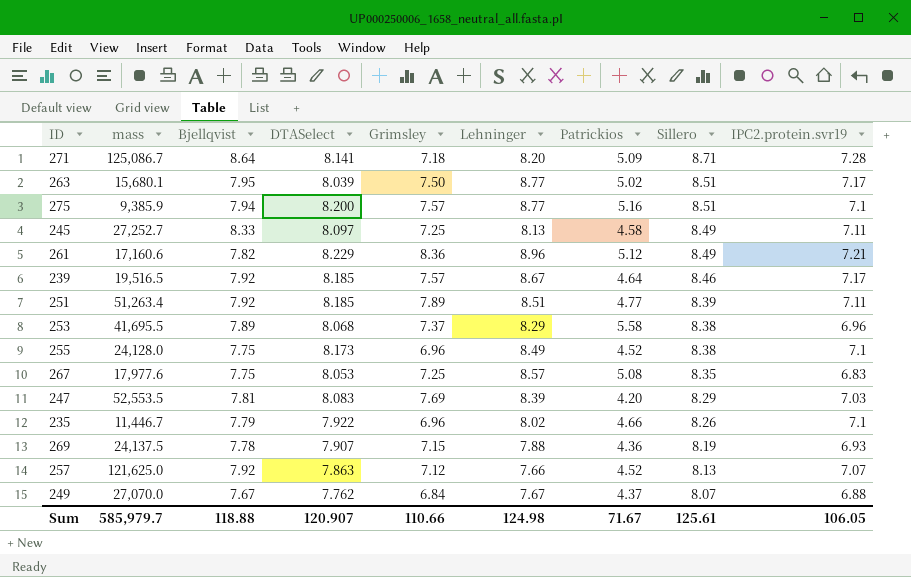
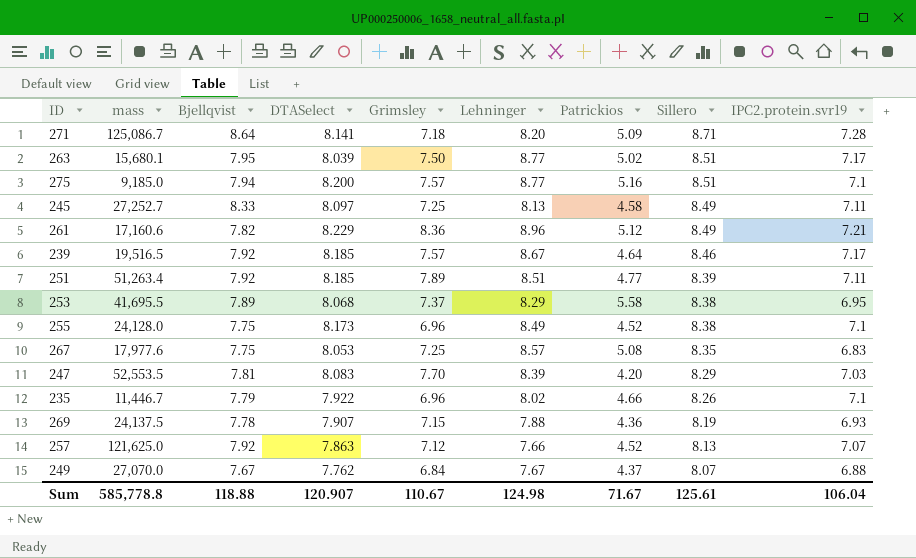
275 | mass: 9,385.9 -> 9,185.0
253 | IPC2.protein.svr19: 6.96 -> 6.95
247 | Grimsley: 7.69 -> 7.70
Sum | mass: 585,979.7 -> 585,778.8
Sum | Grimsley: 110.66 -> 110.67
Sum | IPC2.protein.svr19: 106.05 -> 106.04

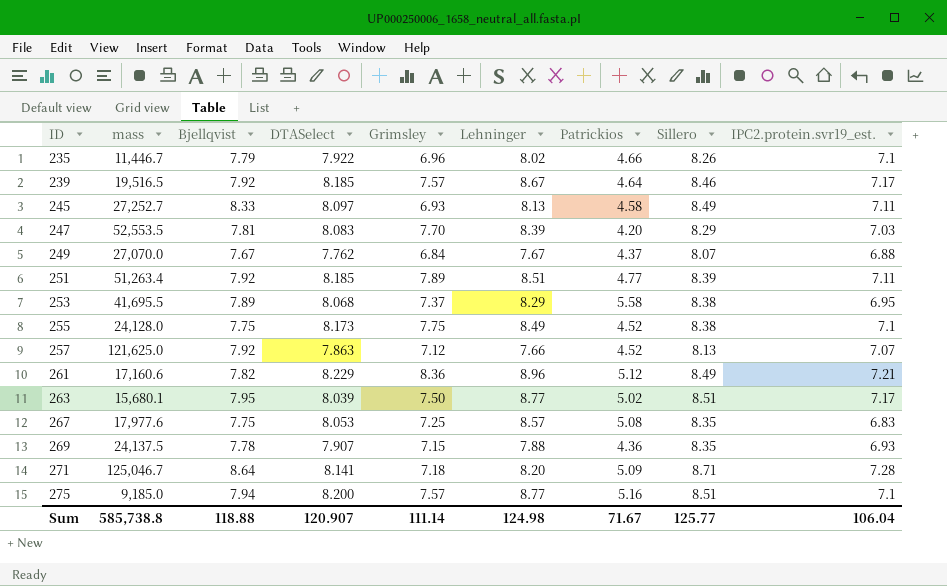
row order: Sillero descending -> ID ascending
column name: IPC2.protein.svr19 -> IPC2.protein.svr19_est.
245 | Grimsley: 7.25 -> 6.93
255 | Grimsley: 6.96 -> 7.75
269 | Sillero: 8.19 -> 8.35
271 | mass: 125,086.7 -> 125,046.7
Sum | mass: 585,778.8 -> 585,738.8
Sum | Grimsley: 110.67 -> 111.14
Sum | Sillero: 125.61 -> 125.77

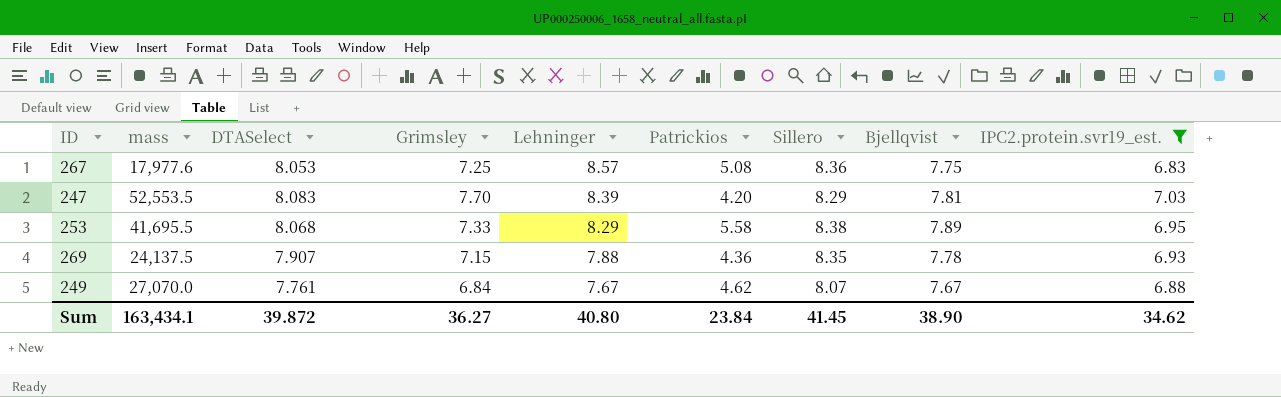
filter: none -> IPC2.protein.svr19_est. <= 7.03
row order: ID ascending -> Lehninger descending
column Bjellqvist | position: 3 -> 8
267 | Sillero: 8.35 -> 8.36
253 | Grimsley: 7.37 -> 7.33
249 | DTASelect: 7.762 -> 7.761
249 | Patrickios: 4.37 -> 4.62
Sum | mass: 585,738.8 -> 163,434.1
Sum | DTASelect: 120.907 -> 39.872
Sum | Grimsley: 111.14 -> 36.27
Sum | Lehninger: 124.98 -> 40.80
Sum | Patrickios: 71.67 -> 23.84
Sum | Sillero: 125.77 -> 41.45
Sum | Bjellqvist: 118.88 -> 38.90
Sum | IPC2.protein.svr19_est.: 106.04 -> 34.62

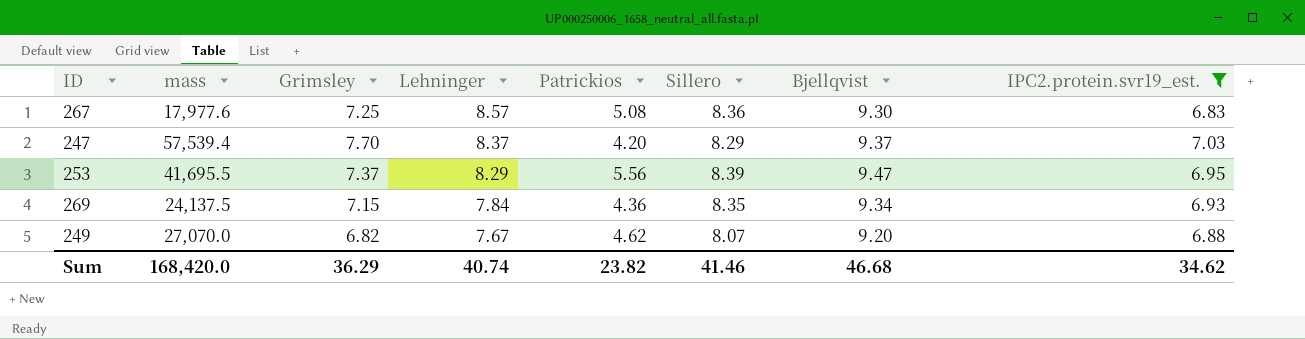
column DTASelect | position: 3 -> none
267 | Bjellqvist: 7.75 -> 9.30
247 | mass: 52,553.5 -> 57,539.4
247 | Lehninger: 8.39 -> 8.37
247 | Bjellqvist: 7.81 -> 9.37
253 | Grimsley: 7.33 -> 7.37
253 | Patrickios: 5.58 -> 5.56
253 | Sillero: 8.38 -> 8.39
253 | Bjellqvist: 7.89 -> 9.47
269 | Lehninger: 7.88 -> 7.84
269 | Bjellqvist: 7.78 -> 9.34
249 | Grimsley: 6.84 -> 6.82
249 | Bjellqvist: 7.67 -> 9.20
Sum | mass: 163,434.1 -> 168,420.0
Sum | Grimsley: 36.27 -> 36.29
Sum | Lehninger: 40.80 -> 40.74
Sum | Patrickios: 23.84 -> 23.82
Sum | Sillero: 41.45 -> 41.46
Sum | Bjellqvist: 38.90 -> 46.68

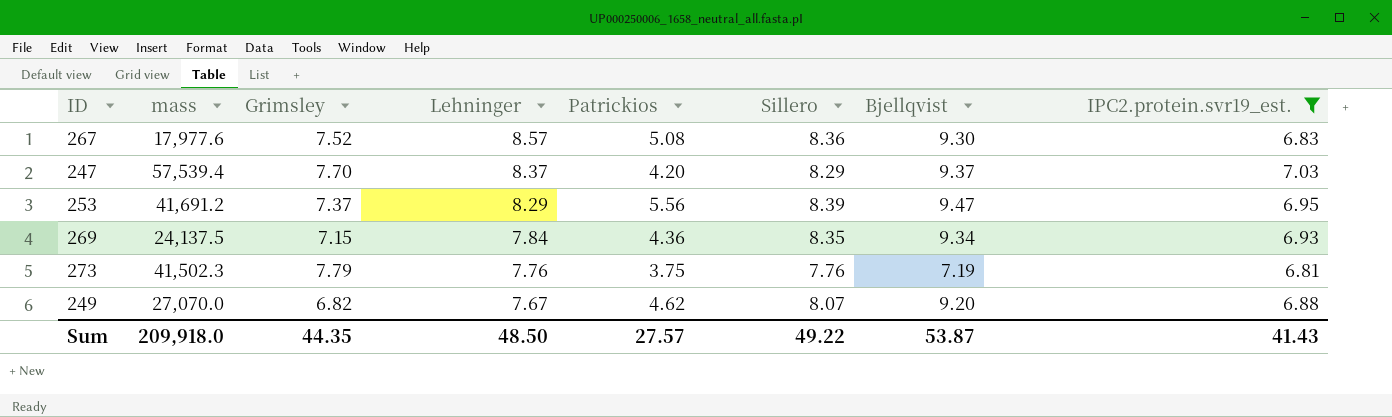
267 | Grimsley: 7.25 -> 7.52
253 | mass: 41,695.5 -> 41,691.2
row 273: none -> 41,502.3 | 7.79 | 7.76 | 3.75 | 7.76 | 7.19 | 6.81
Sum | mass: 168,420.0 -> 209,918.0
Sum | Grimsley: 36.29 -> 44.35
Sum | Lehninger: 40.74 -> 48.50
Sum | Patrickios: 23.82 -> 27.57
Sum | Sillero: 41.46 -> 49.22
Sum | Bjellqvist: 46.68 -> 53.87
Sum | IPC2.protein.svr19_est.: 34.62 -> 41.43

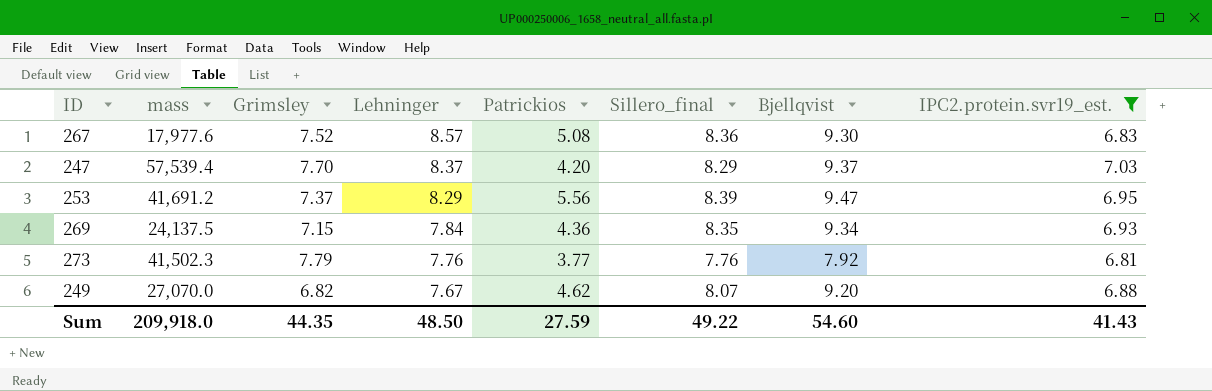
column name: Sillero -> Sillero_final
273 | Patrickios: 3.75 -> 3.77
273 | Bjellqvist: 7.19 -> 7.92
Sum | Patrickios: 27.57 -> 27.59
Sum | Bjellqvist: 53.87 -> 54.60

